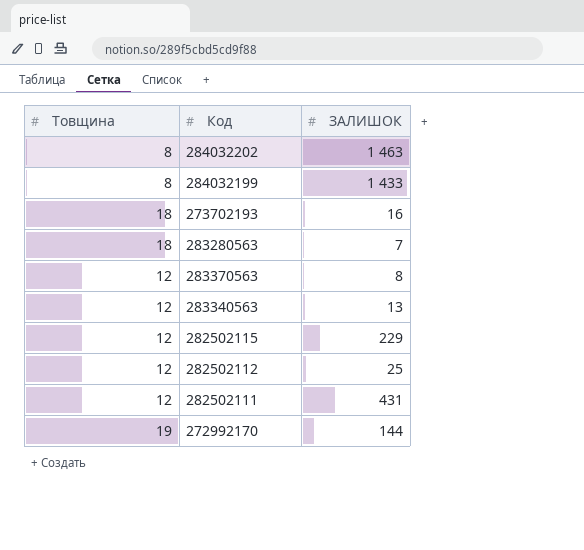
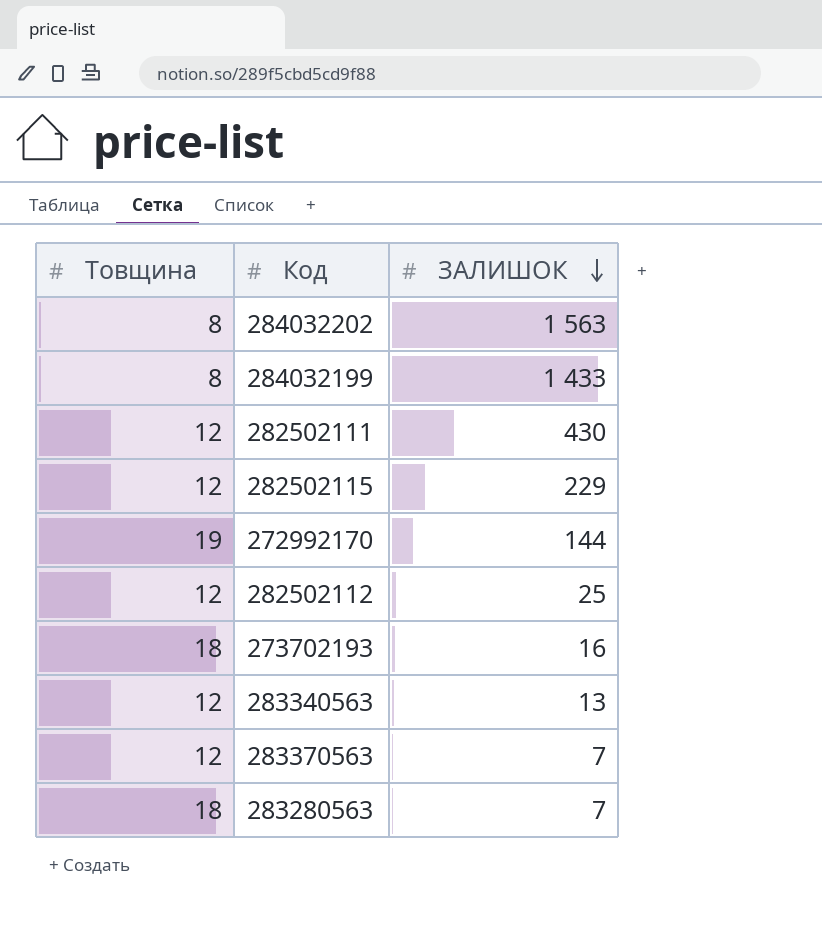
row order: none -> ЗАЛИШОК descending
284032202 | ЗАЛИШОК: 1 463 -> 1 563
282502111 | ЗАЛИШОК: 431 -> 430
283370563 | ЗАЛИШОК: 8 -> 7

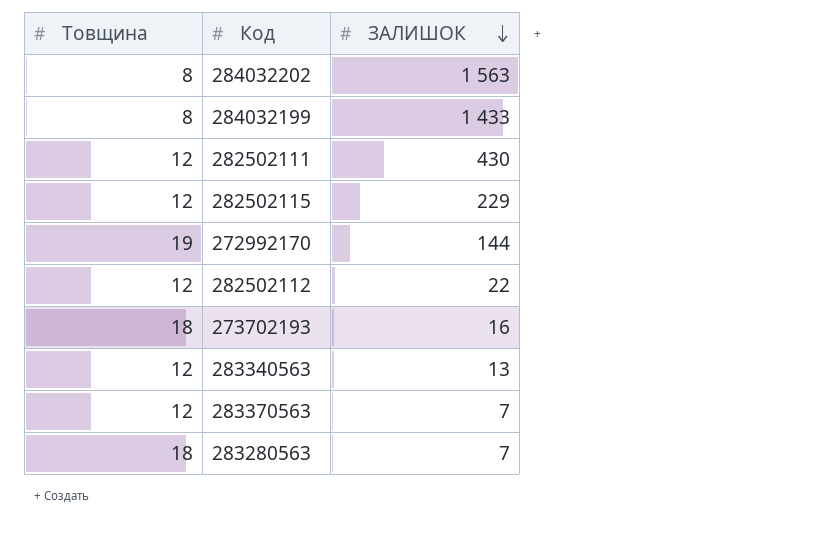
282502112 | ЗАЛИШОК: 25 -> 22

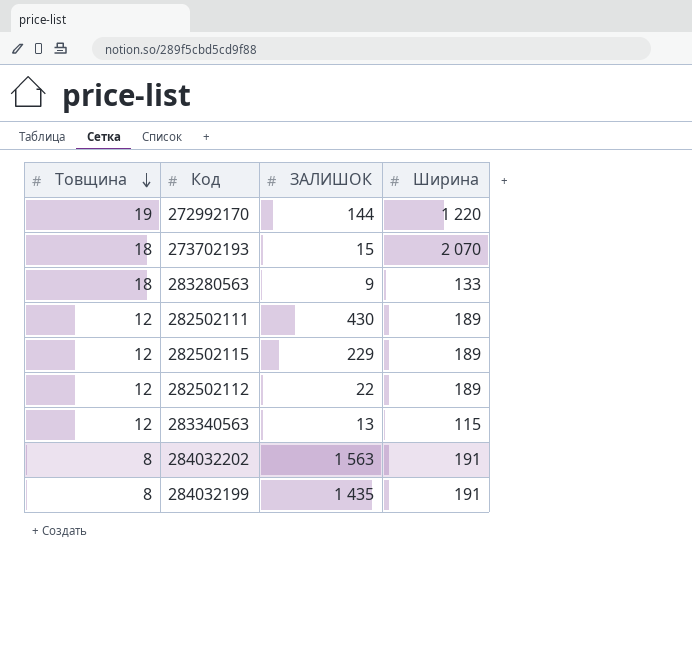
row order: ЗАЛИШОК descending -> Товщина descending
column Ширина | position: none -> 4
row 283370563: 12 | 7 -> none
273702193 | ЗАЛИШОК: 16 -> 15
283280563 | ЗАЛИШОК: 7 -> 9
284032199 | ЗАЛИШОК: 1 433 -> 1 435

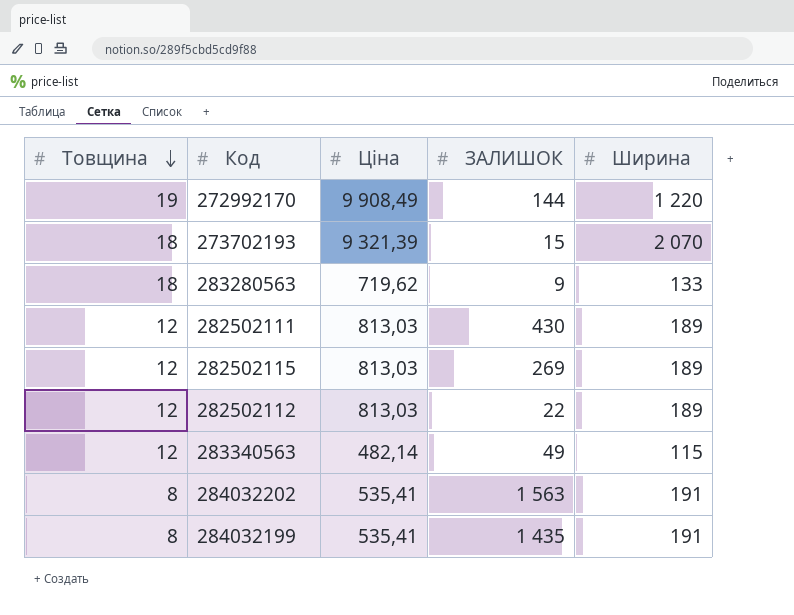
column Ціна | position: none -> 3
282502115 | ЗАЛИШОК: 229 -> 269
283340563 | ЗАЛИШОК: 13 -> 49

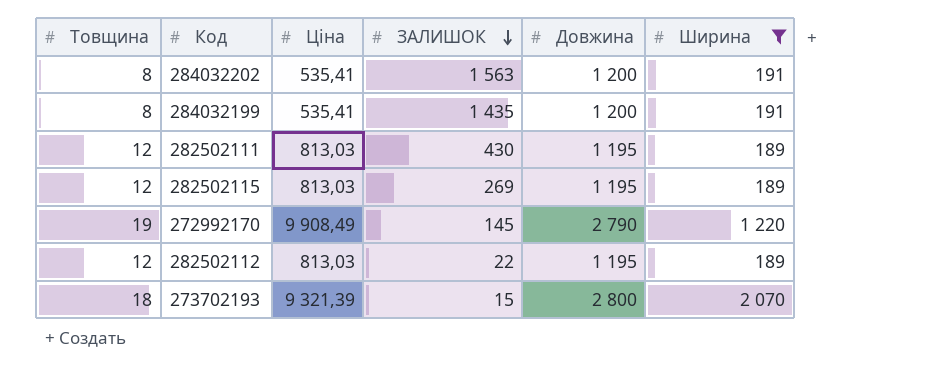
filter: none -> Ширина >= 189
row order: Товщина descending -> ЗАЛИШОК descending
column Довжина | position: none -> 5
272992170 | ЗАЛИШОК: 144 -> 145

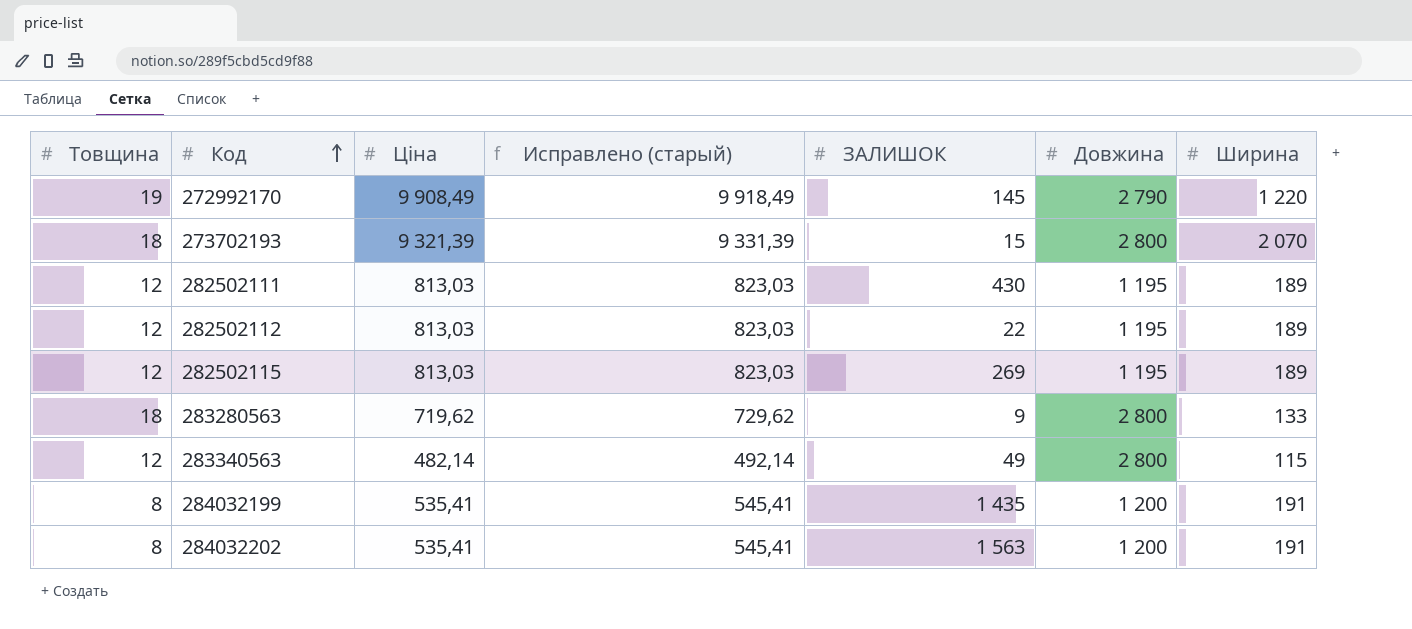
filter: Ширина >= 189 -> none
row order: ЗАЛИШОК descending -> Код ascending
column Исправлено (старый) | formula: none -> [Ціна] + 10

